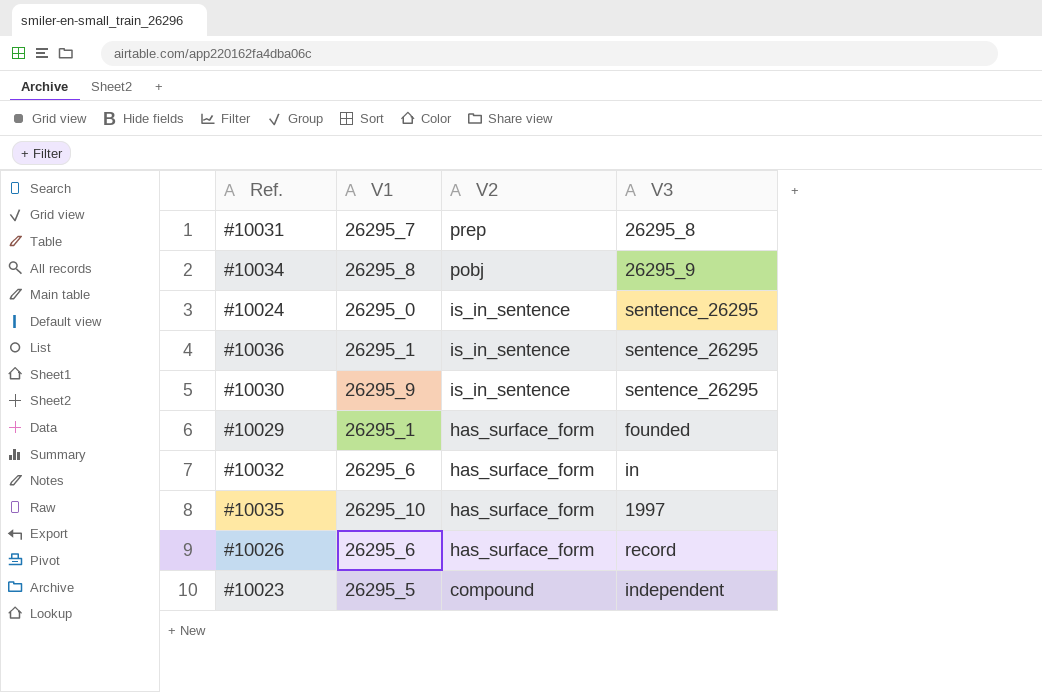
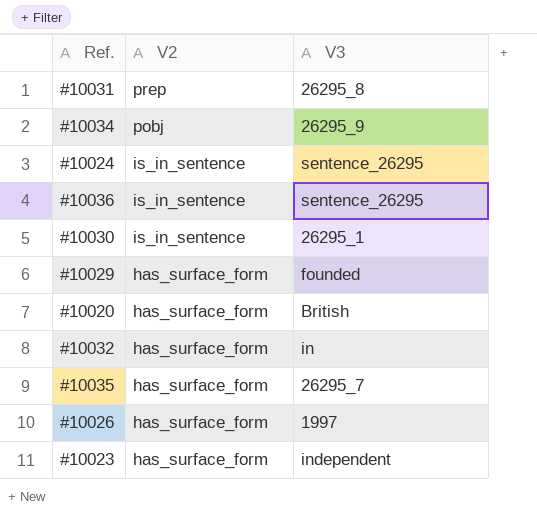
column V1 | position: 2 -> none
#10030 | V3: sentence_26295 -> 26295_1
row #10020: none -> has_surface_form | British
#10035 | V3: 1997 -> 26295_7
#10026 | V3: record -> 1997
#10023 | V2: compound -> has_surface_form

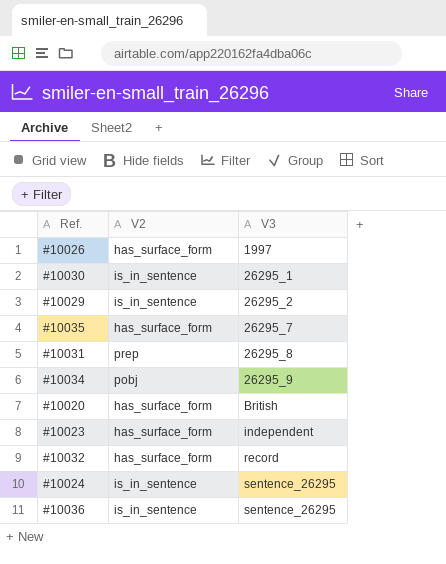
row order: V2 descending -> V3 ascending
#10029 | V2: has_surface_form -> is_in_sentence
#10029 | V3: founded -> 26295_2
#10032 | V3: in -> record

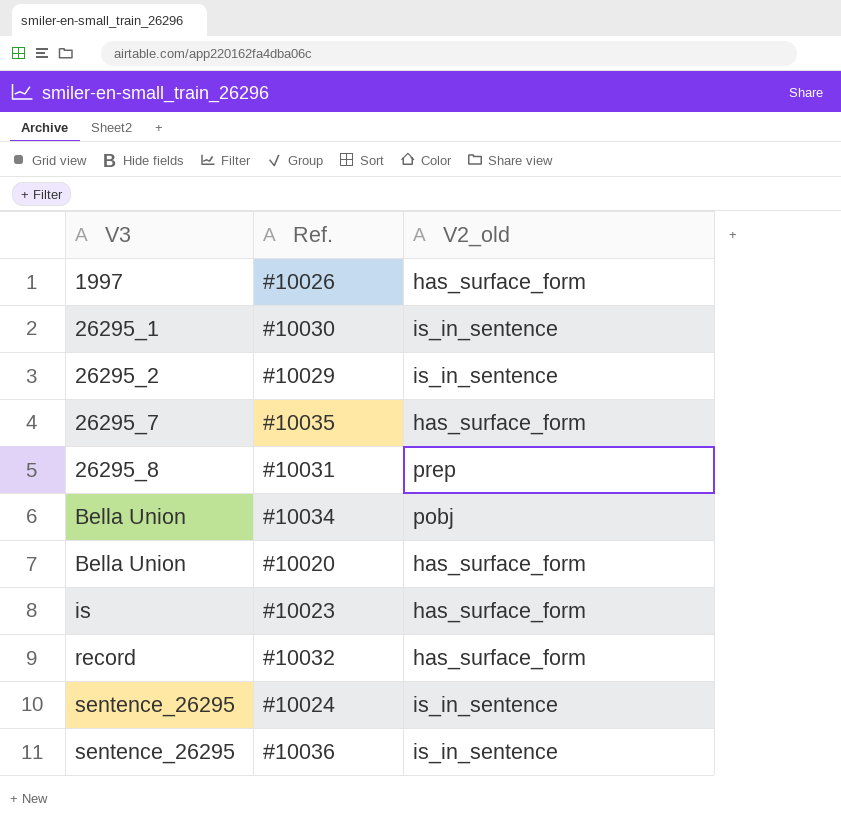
column V3 | position: 3 -> 1
column name: V2 -> V2_old
#10034 | V3: 26295_9 -> Bella Union
#10020 | V3: British -> Bella Union
#10023 | V3: independent -> is

